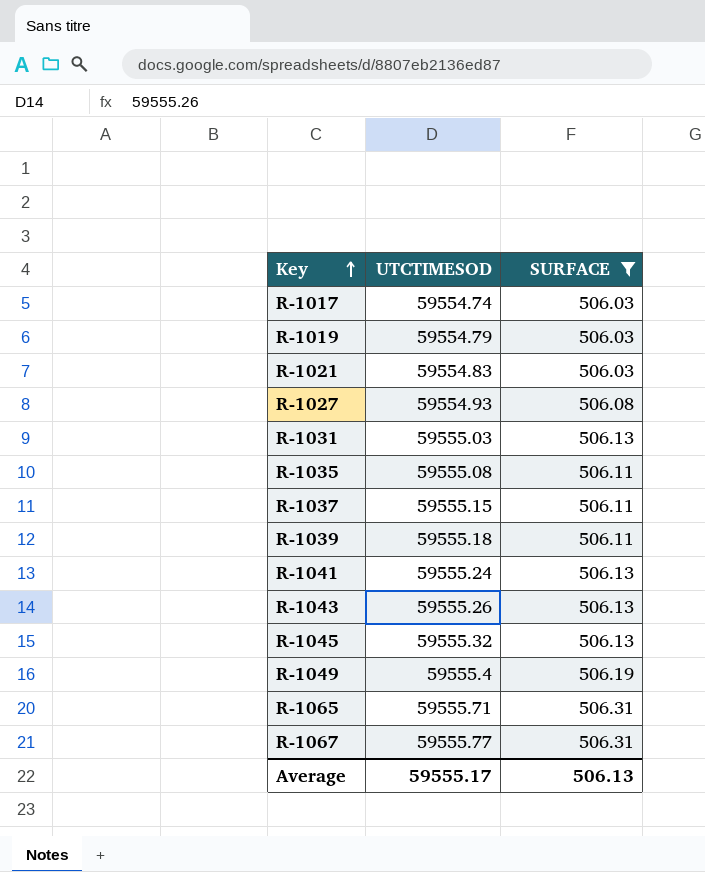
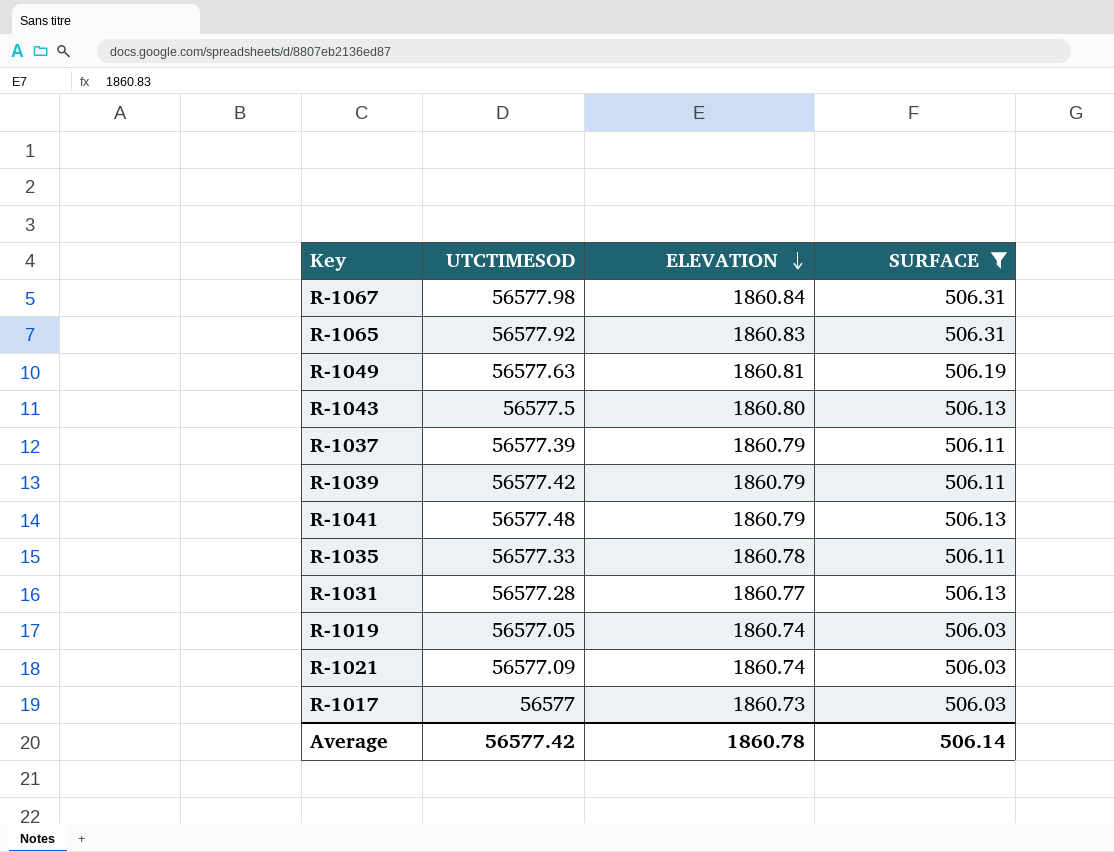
row order: Key ascending -> ELEVATION descending
column ELEVATION | position: none -> 3
row R-1027: 59554.93 | 506.08 -> none
row R-1045: 59555.32 | 506.13 -> none
R-1067 | UTCTIMESOD: 59555.77 -> 56577.98
R-1065 | UTCTIMESOD: 59555.71 -> 56577.92
R-1049 | UTCTIMESOD: 59555.4 -> 56577.63
R-1043 | UTCTIMESOD: 59555.26 -> 56577.5
R-1037 | UTCTIMESOD: 59555.15 -> 56577.39
R-1039 | UTCTIMESOD: 59555.18 -> 56577.42
R-1041 | UTCTIMESOD: 59555.24 -> 56577.48
R-1035 | UTCTIMESOD: 59555.08 -> 56577.33
R-1031 | UTCTIMESOD: 59555.03 -> 56577.28
R-1019 | UTCTIMESOD: 59554.79 -> 56577.05
R-1021 | UTCTIMESOD: 59554.83 -> 56577.09
R-1017 | UTCTIMESOD: 59554.74 -> 56577
Average | UTCTIMESOD: 59555.17 -> 56577.42
Average | SURFACE: 506.13 -> 506.14

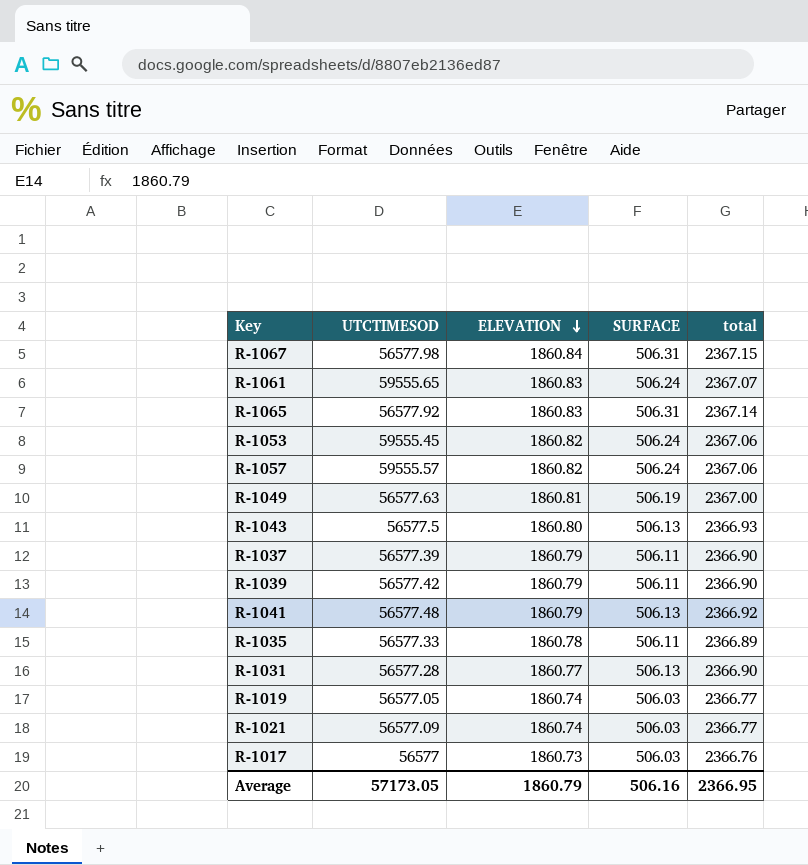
filter: SURFACE != 506.24 -> none
column total | formula: none -> [ELEVATION] + [SURFACE]
Average | UTCTIMESOD: 56577.42 -> 57173.05
Average | ELEVATION: 1860.78 -> 1860.79
Average | SURFACE: 506.14 -> 506.16

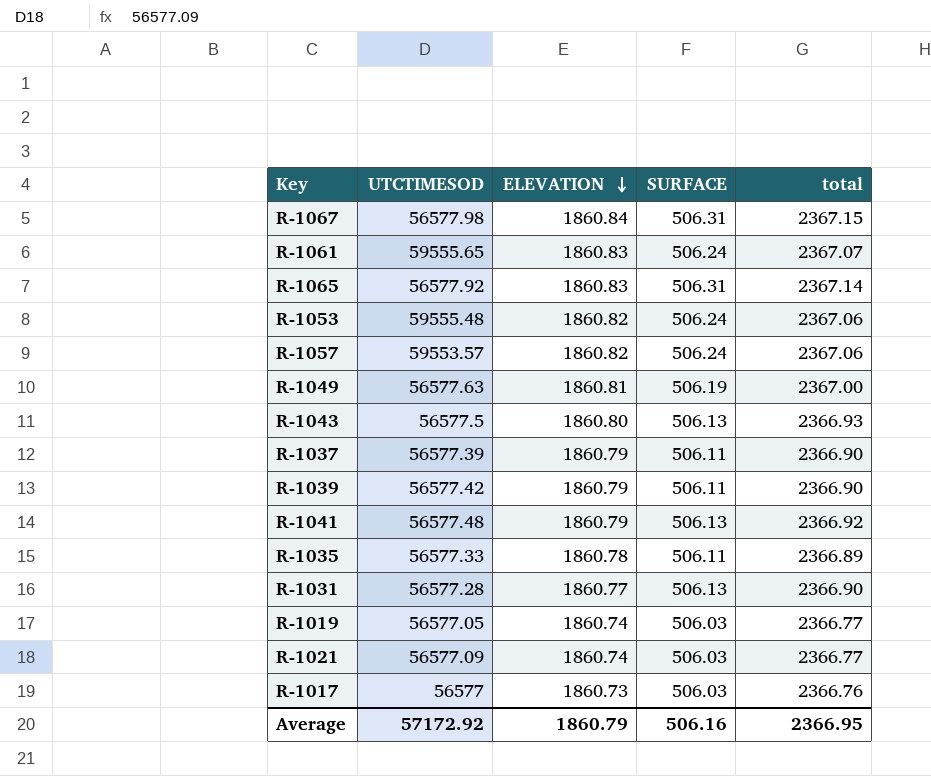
R-1053 | UTCTIMESOD: 59555.45 -> 59555.48
R-1057 | UTCTIMESOD: 59555.57 -> 59553.57
Average | UTCTIMESOD: 57173.05 -> 57172.92

